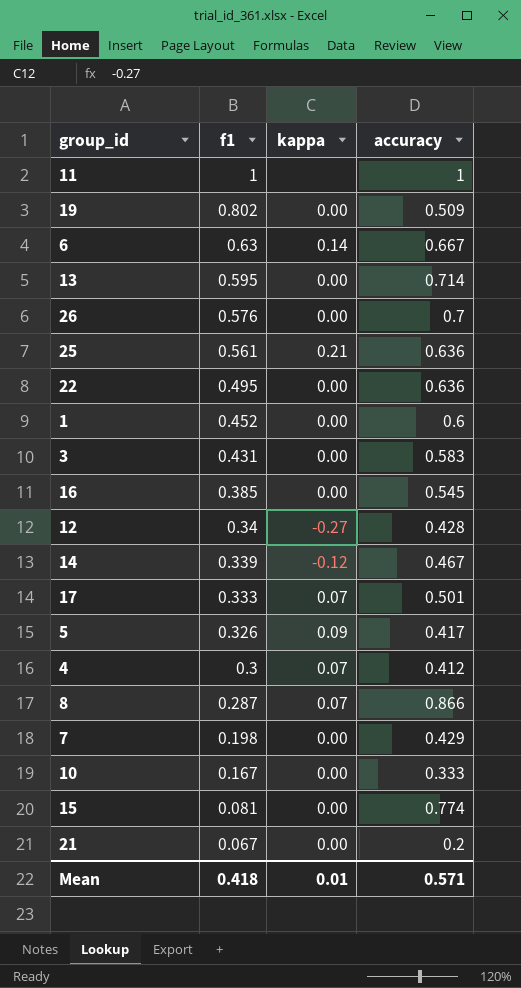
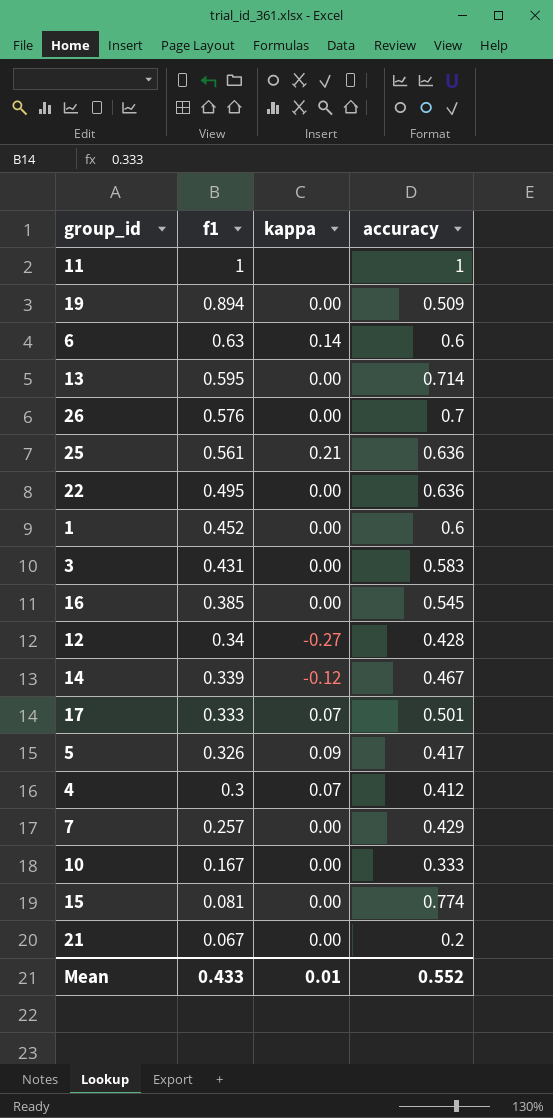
row 8: 0.287 | 0.07 | 0.866 -> none
19 | f1: 0.802 -> 0.894
6 | accuracy: 0.667 -> 0.6
7 | f1: 0.198 -> 0.257
Mean | f1: 0.418 -> 0.433
Mean | accuracy: 0.571 -> 0.552

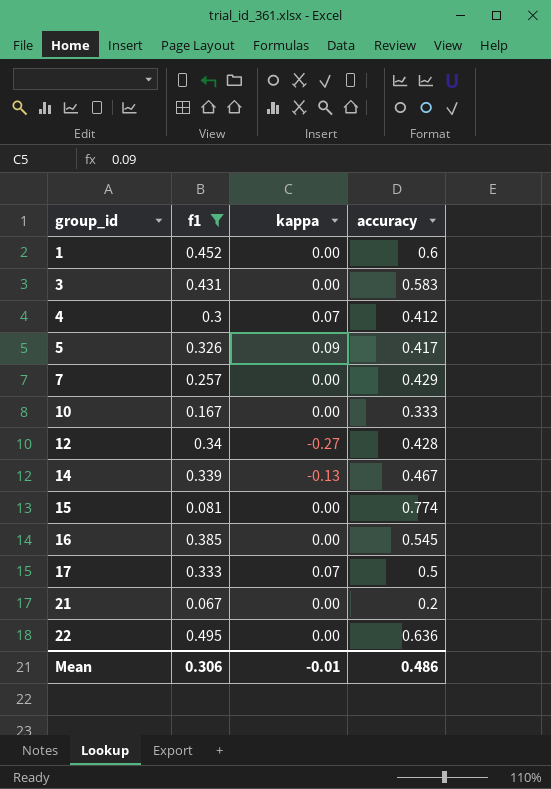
filter: none -> f1 <= 0.495
row order: f1 descending -> group_id ascending
14 | kappa: -0.12 -> -0.13
17 | accuracy: 0.501 -> 0.5
Mean | f1: 0.433 -> 0.306
Mean | kappa: 0.01 -> -0.01
Mean | accuracy: 0.552 -> 0.486

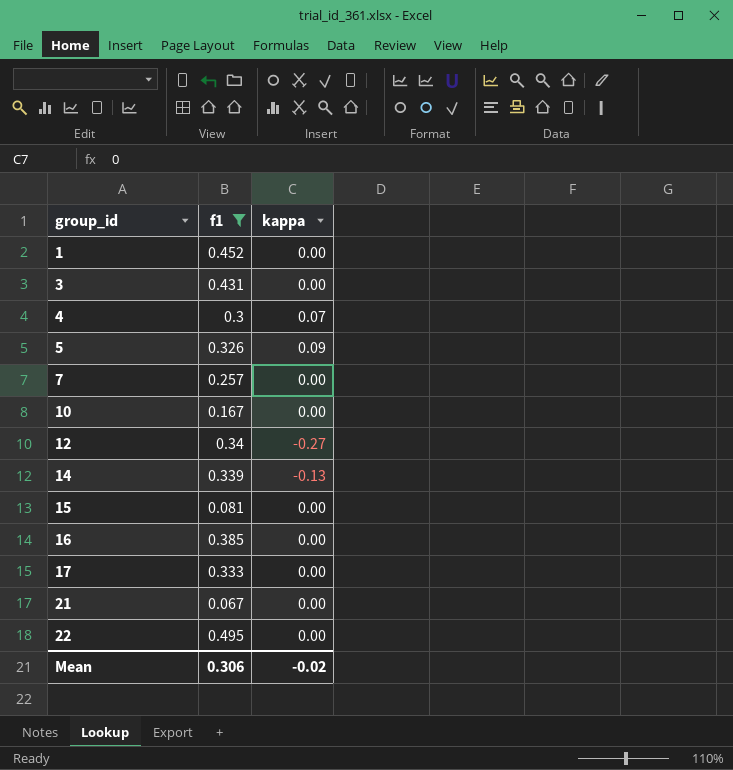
column accuracy | position: 4 -> none
17 | kappa: 0.07 -> 0.00
Mean | kappa: -0.01 -> -0.02

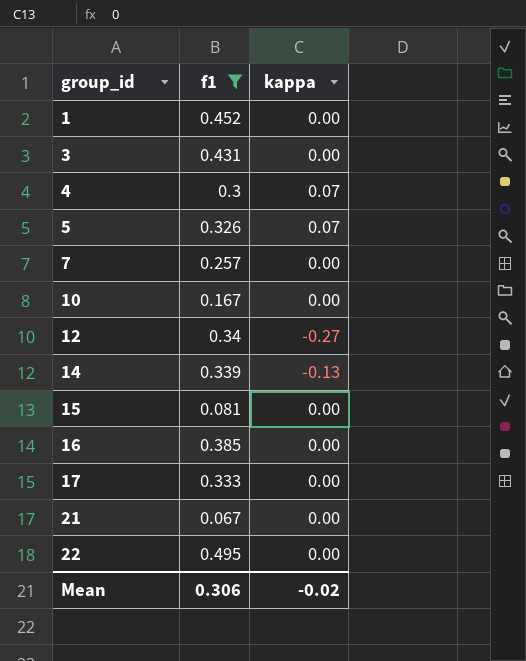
5 | kappa: 0.09 -> 0.07

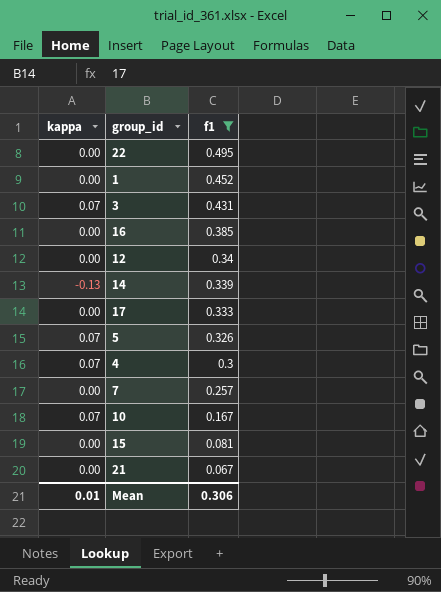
row order: group_id ascending -> f1 descending
column kappa | position: 3 -> 1
3 | kappa: 0.00 -> 0.07
12 | kappa: -0.27 -> 0.00
10 | kappa: 0.00 -> 0.07
Mean | kappa: -0.02 -> 0.01

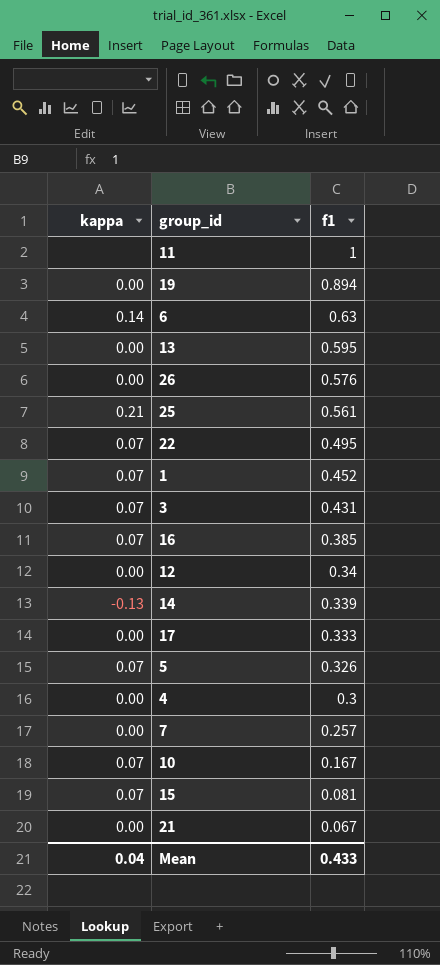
filter: f1 <= 0.495 -> none
22 | kappa: 0.00 -> 0.07
1 | kappa: 0.00 -> 0.07
16 | kappa: 0.00 -> 0.07
4 | kappa: 0.07 -> 0.00
15 | kappa: 0.00 -> 0.07
Mean | kappa: 0.01 -> 0.04
Mean | f1: 0.306 -> 0.433

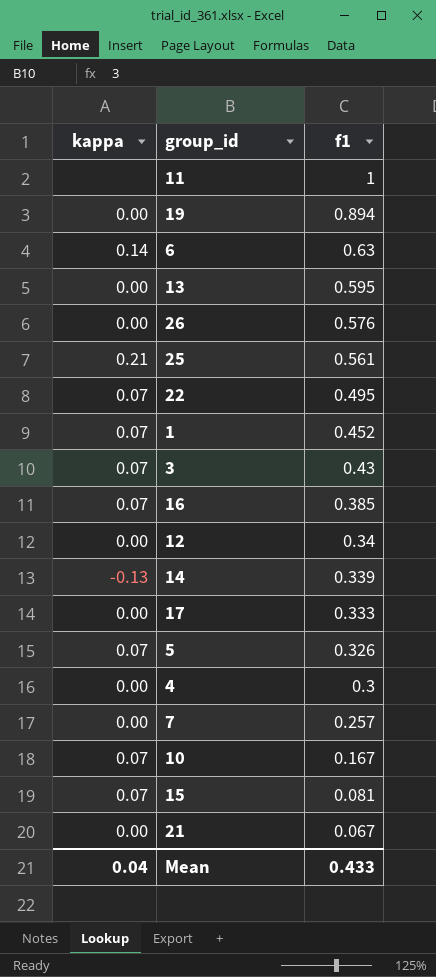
3 | f1: 0.431 -> 0.43

